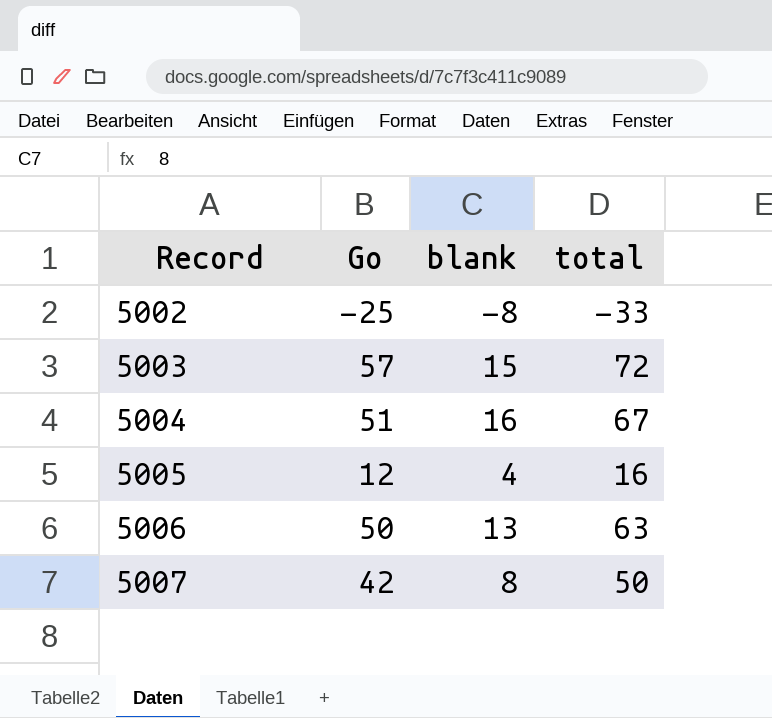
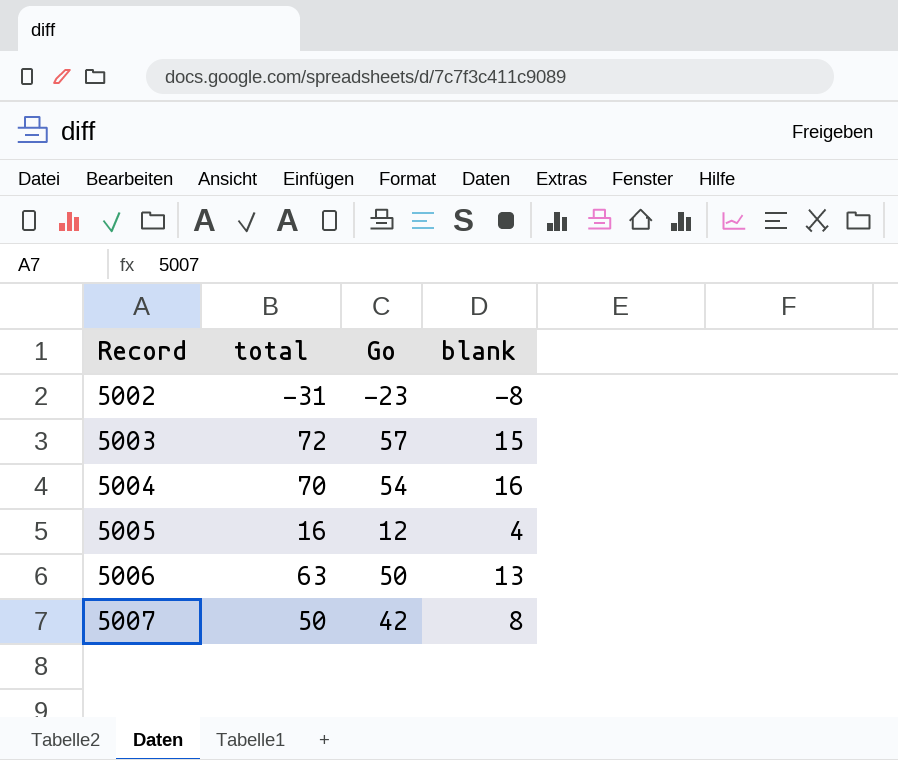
column total | position: 4 -> 2
5002 | total: -33 -> -31
5002 | Go: -25 -> -23
5004 | total: 67 -> 70
5004 | Go: 51 -> 54

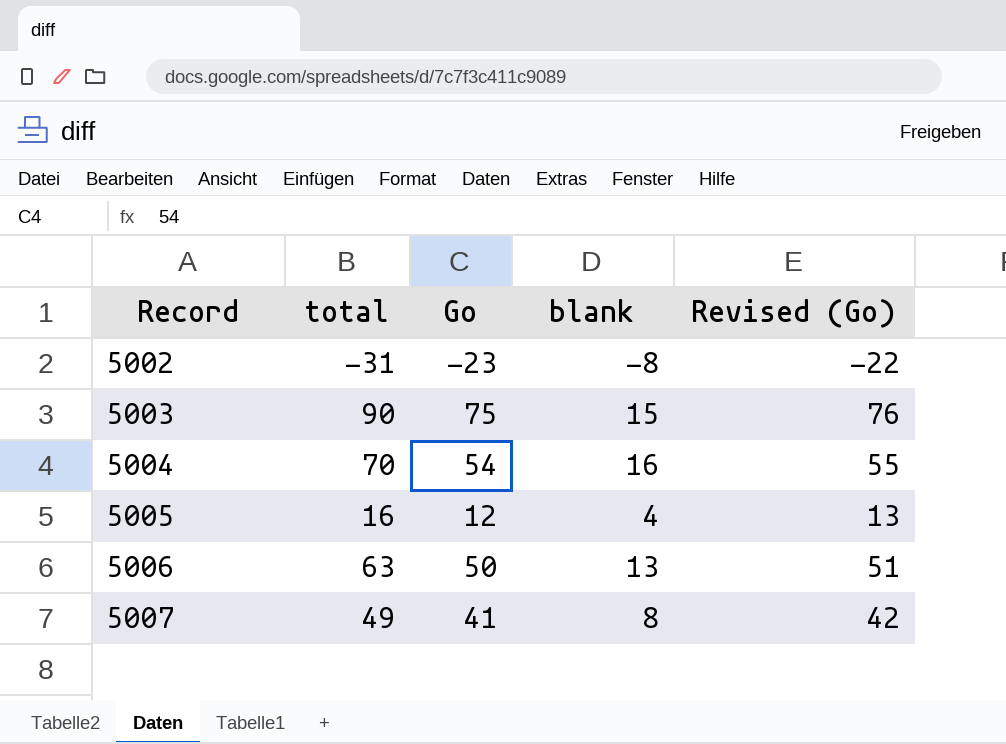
column Revised (Go) | formula: none -> [Go] + 1
5003 | total: 72 -> 90
5003 | Go: 57 -> 75
5007 | total: 50 -> 49
5007 | Go: 42 -> 41

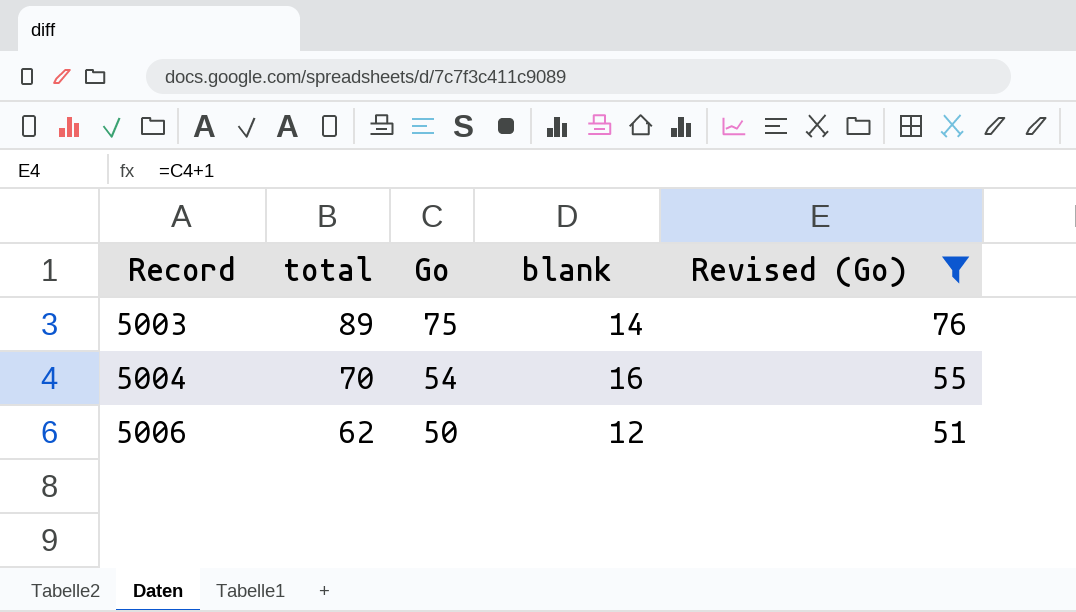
filter: none -> Revised (Go) >= 51
5003 | total: 90 -> 89
5003 | blank: 15 -> 14
5006 | total: 63 -> 62
5006 | blank: 13 -> 12

